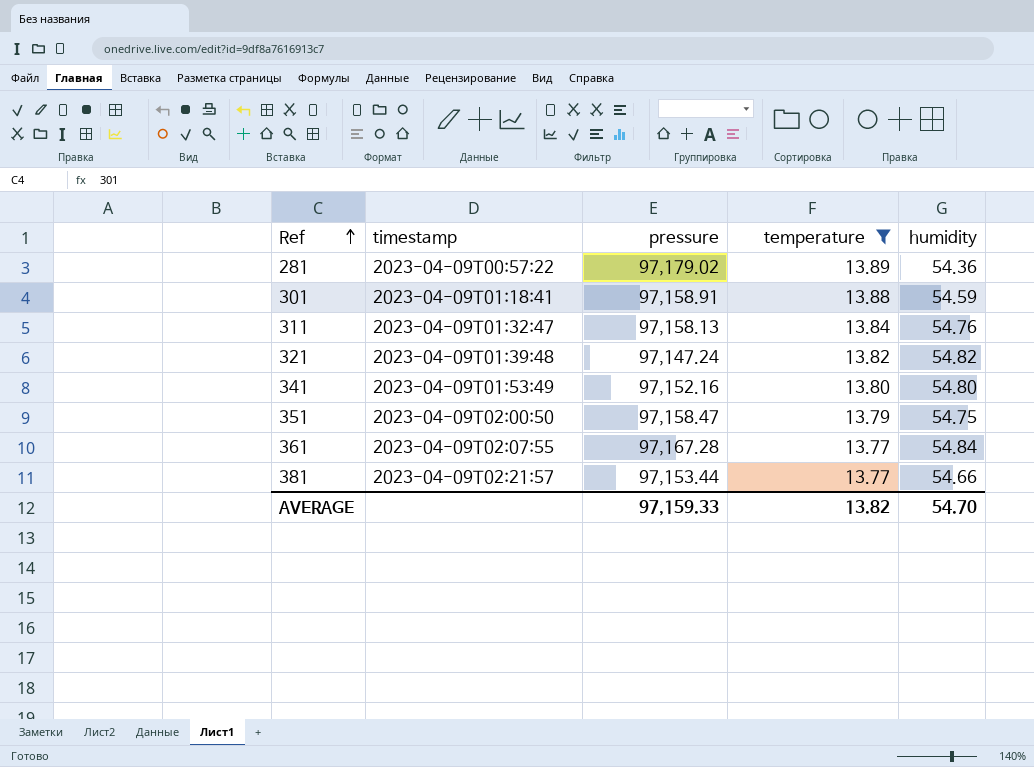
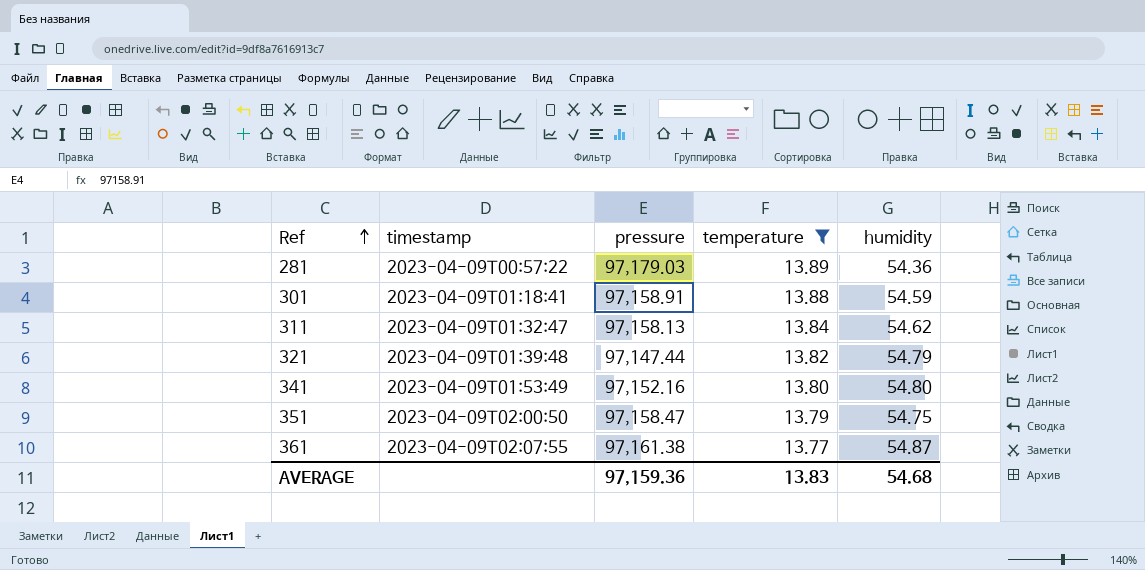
row 381: 2023-04-09T02:21:57 | 97,153.44 | 13.77 | 54.66 -> none
281 | pressure: 97,179.02 -> 97,179.03
311 | humidity: 54.76 -> 54.62
321 | pressure: 97,147.24 -> 97,147.44
321 | humidity: 54.82 -> 54.79
361 | pressure: 97,167.28 -> 97,161.38
361 | humidity: 54.84 -> 54.87
AVERAGE | pressure: 97,159.33 -> 97,159.36
AVERAGE | temperature: 13.82 -> 13.83
AVERAGE | humidity: 54.70 -> 54.68

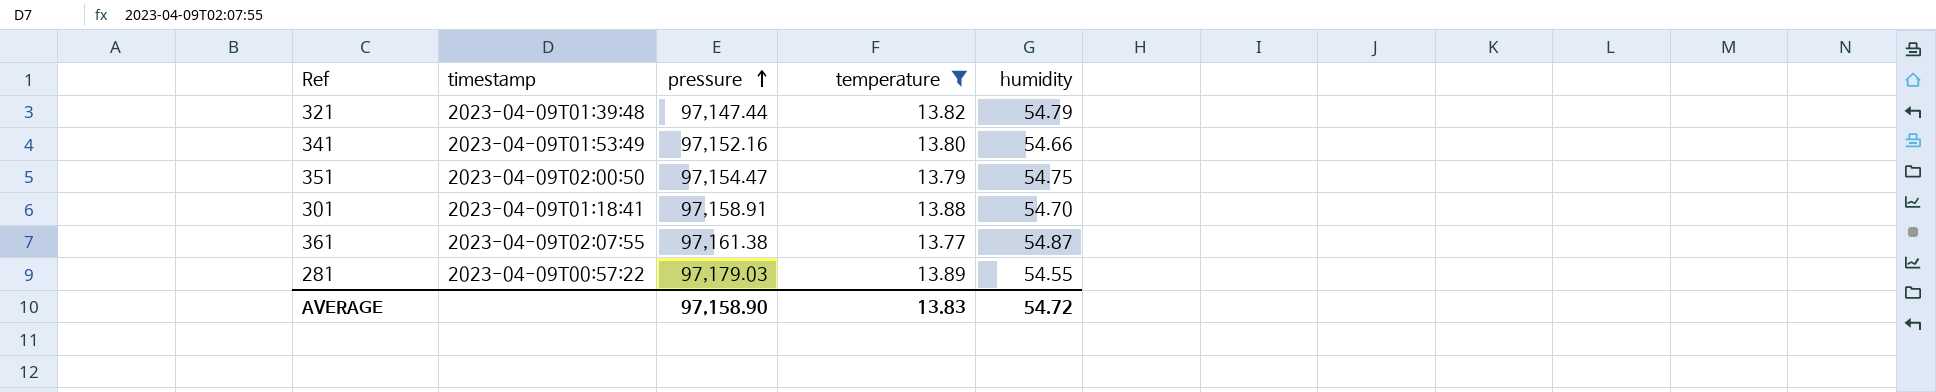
row order: Ref ascending -> pressure ascending
row 311: 2023-04-09T01:32:47 | 97,158.13 | 13.84 | 54.62 -> none
341 | humidity: 54.80 -> 54.66
351 | pressure: 97,158.47 -> 97,154.47
301 | humidity: 54.59 -> 54.70
281 | humidity: 54.36 -> 54.55
AVERAGE | pressure: 97,159.36 -> 97,158.90
AVERAGE | humidity: 54.68 -> 54.72

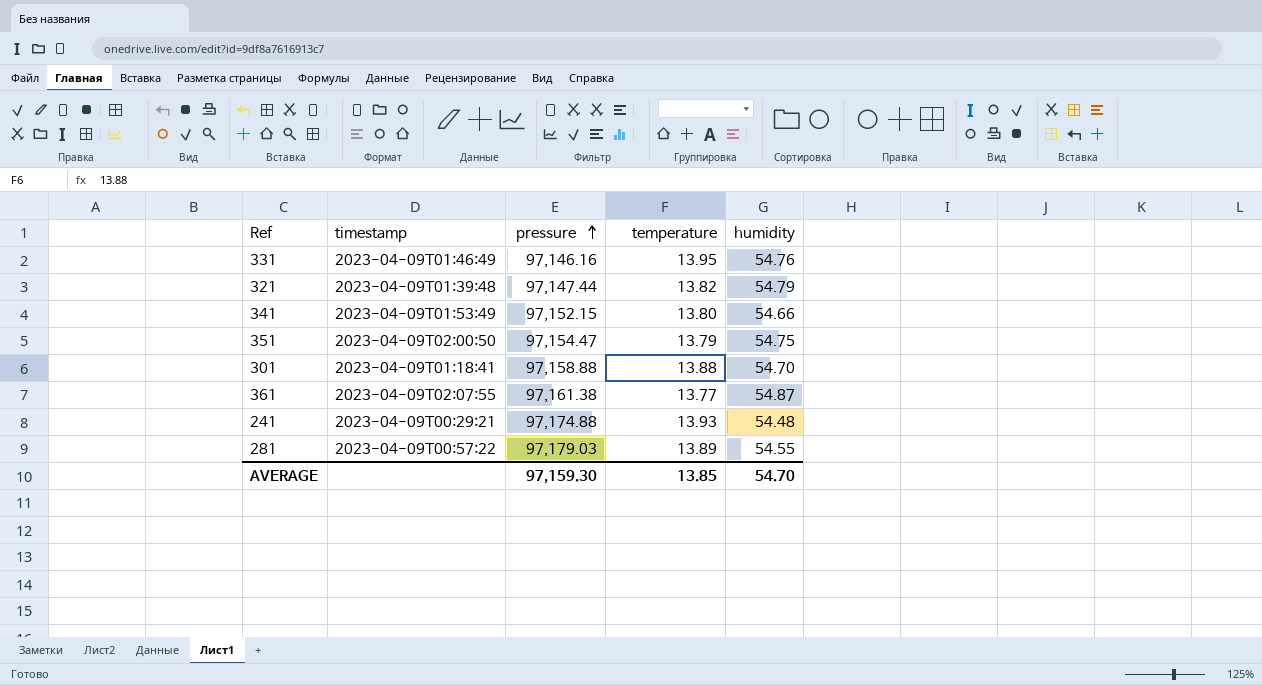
filter: temperature <= 13.89 -> none
341 | pressure: 97,152.16 -> 97,152.15
301 | pressure: 97,158.91 -> 97,158.88
AVERAGE | pressure: 97,158.90 -> 97,159.30
AVERAGE | temperature: 13.83 -> 13.85
AVERAGE | humidity: 54.72 -> 54.70

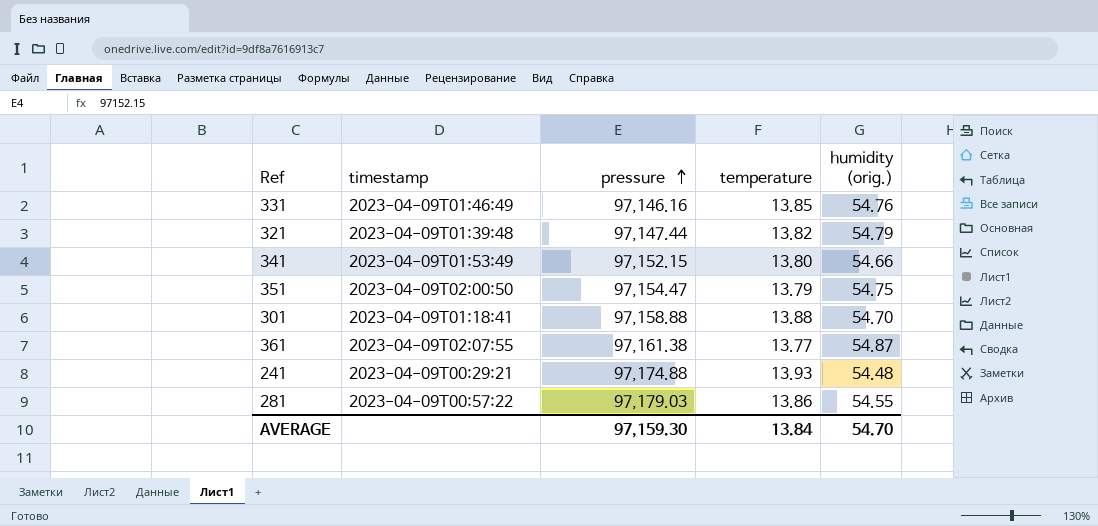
column name: humidity -> humidity (orig.)
331 | temperature: 13.95 -> 13.85
281 | temperature: 13.89 -> 13.86
AVERAGE | temperature: 13.85 -> 13.84

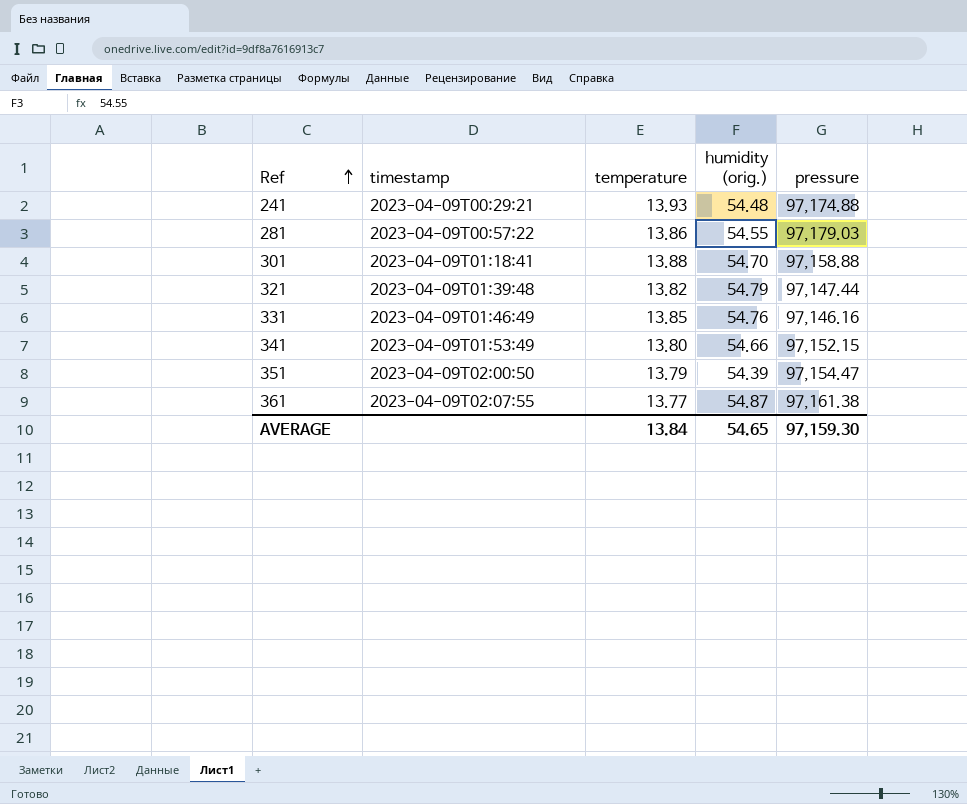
row order: pressure ascending -> Ref ascending
column pressure | position: 3 -> 5
351 | humidity (orig.): 54.75 -> 54.39
AVERAGE | humidity (orig.): 54.70 -> 54.65

